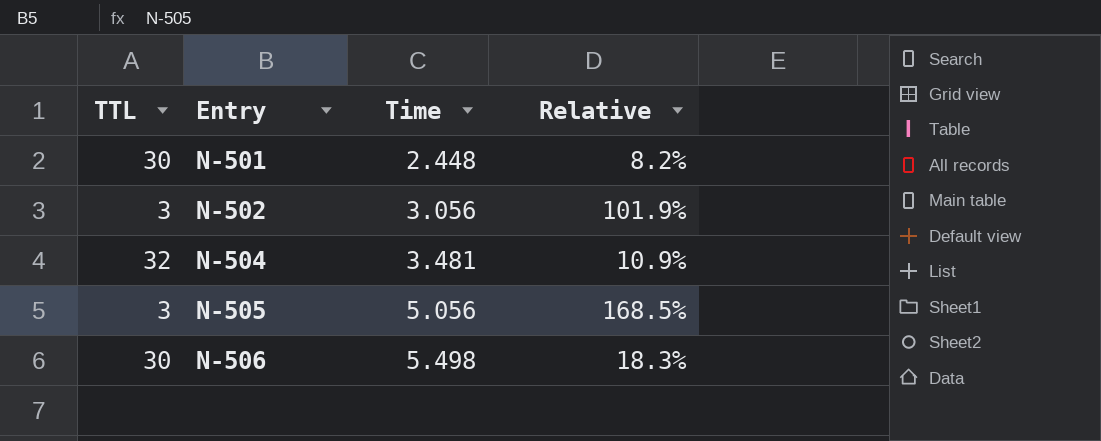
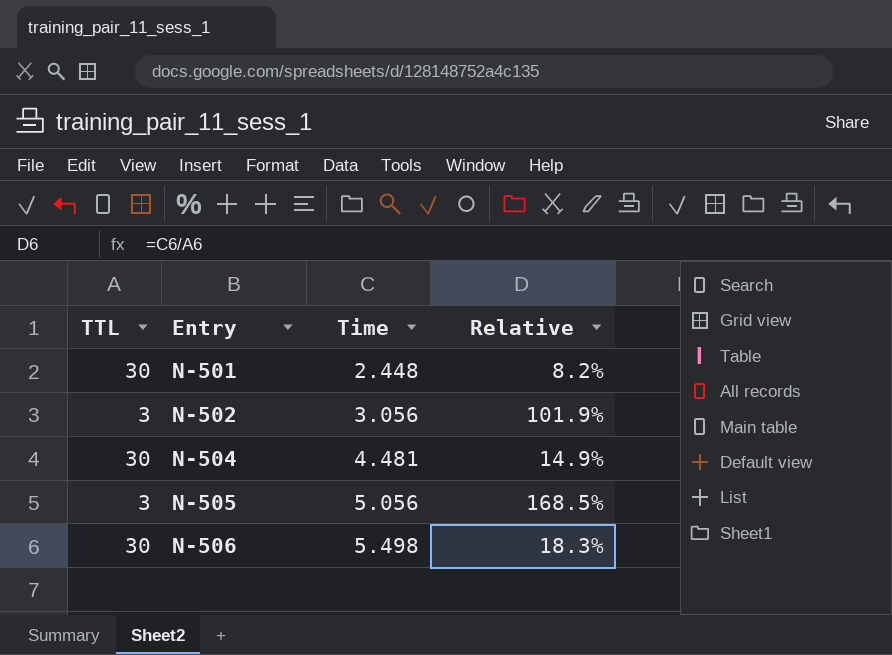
N-504 | TTL: 32 -> 30
N-504 | Time: 3.481 -> 4.481
N-504 | Relative: 10.9% -> 14.9%

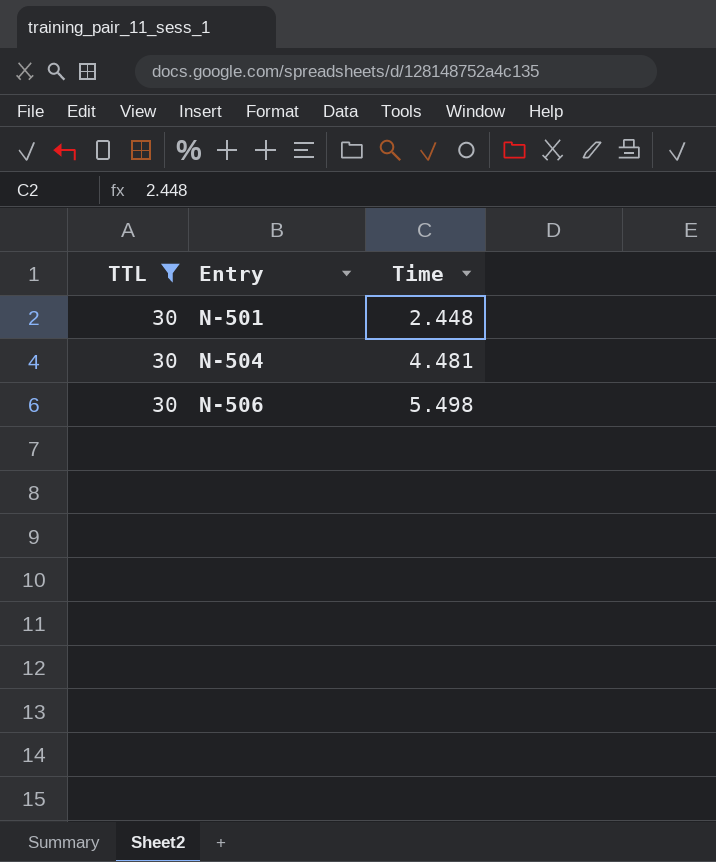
filter: none -> TTL = 30
column Relative | formula: [Time] / [TTL] -> none

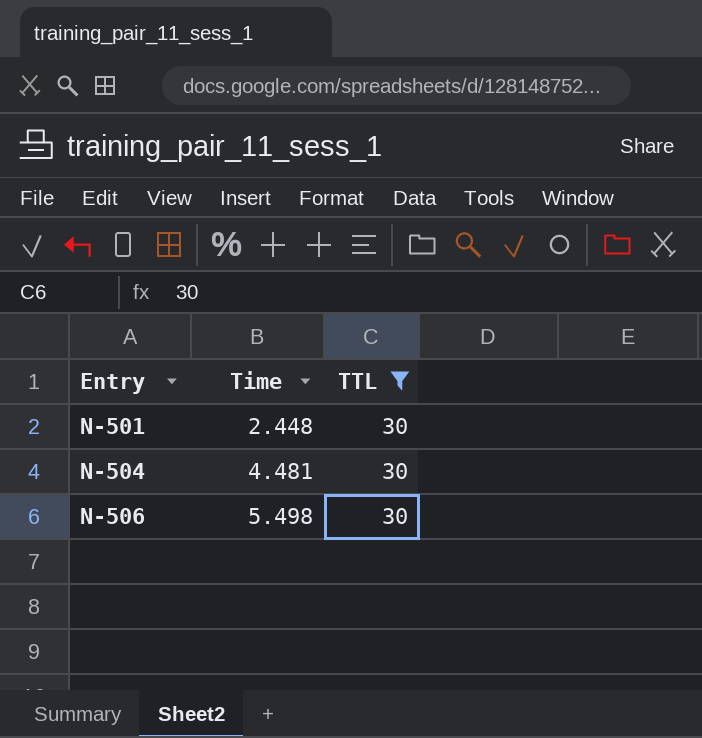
column TTL | position: 1 -> 3

